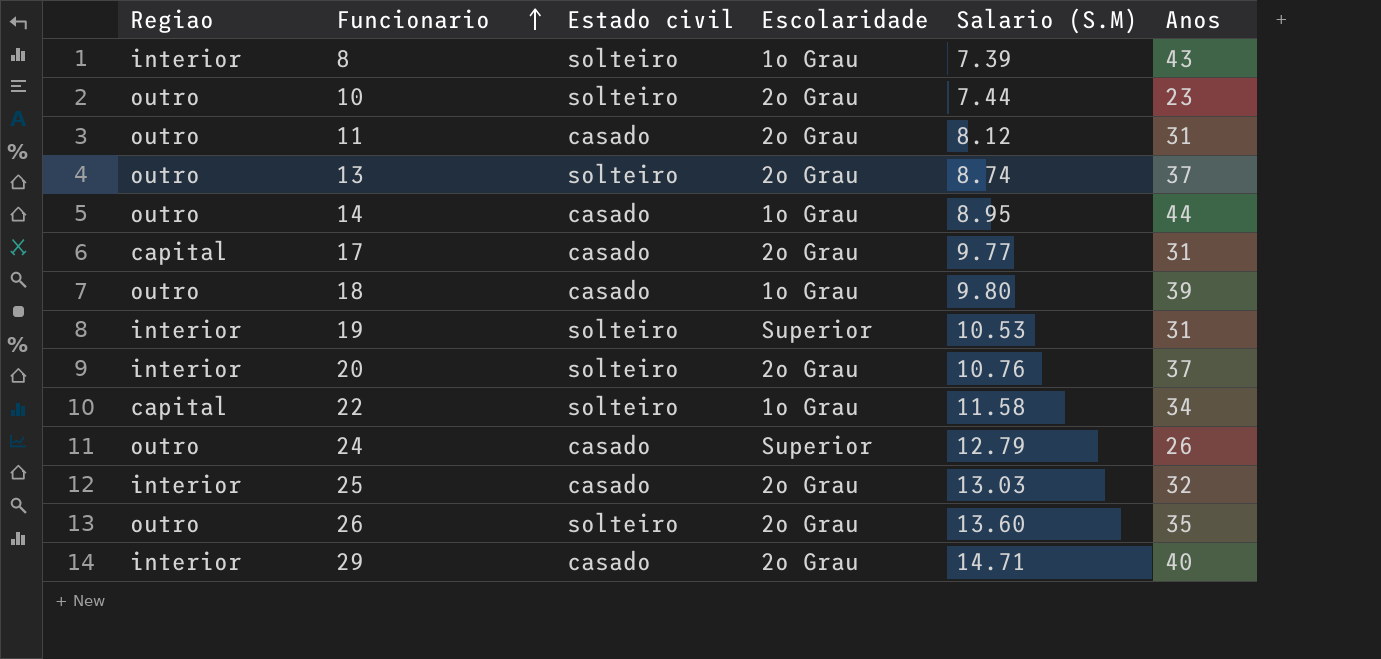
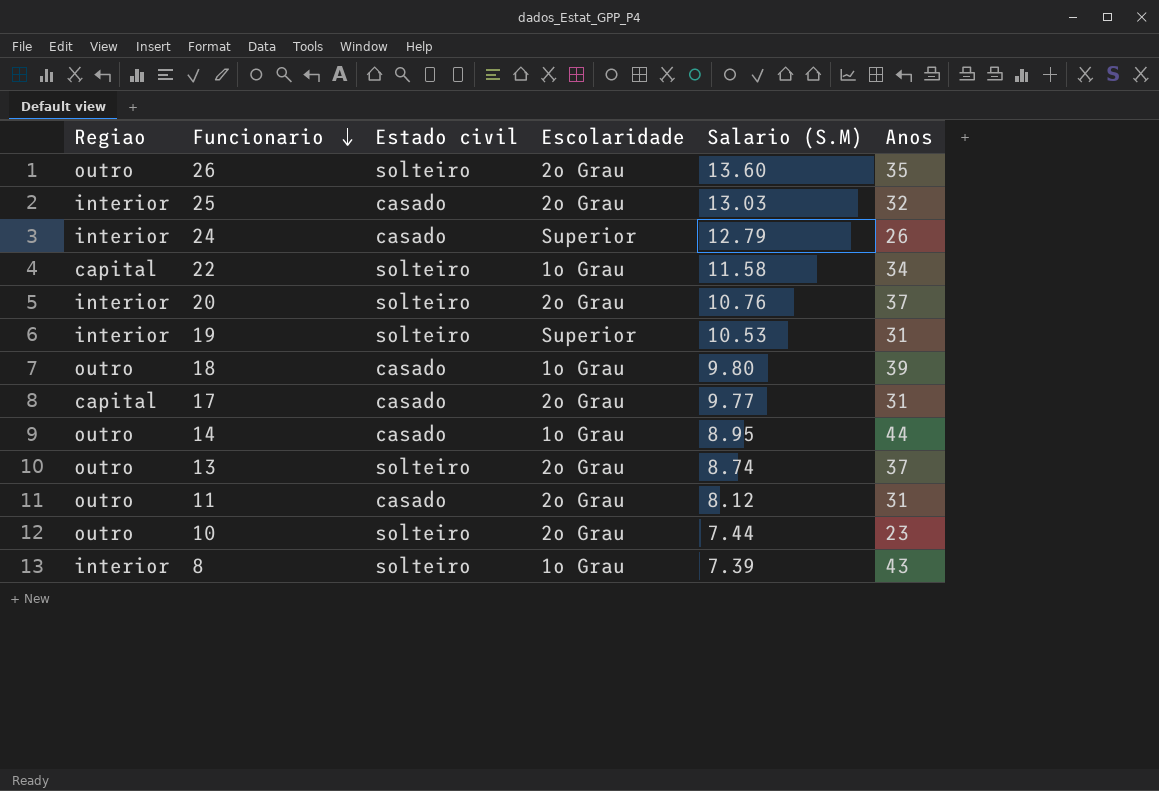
row order: Funcionario ascending -> Funcionario descending
row 29: interior | casado | 2o Grau | 14.71 | 40 -> none
24 | Regiao: outro -> interior

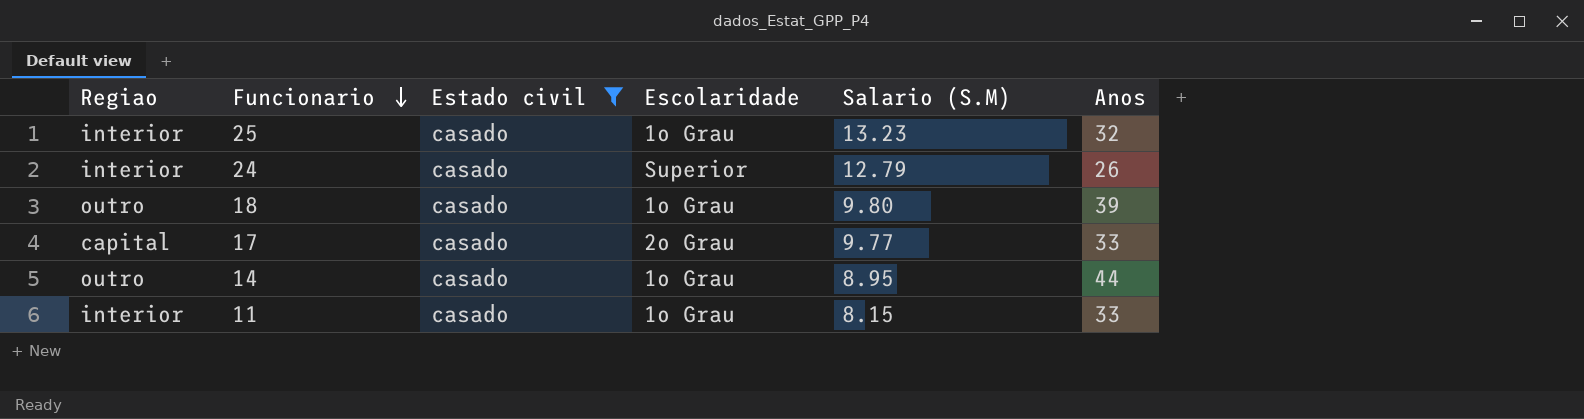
filter: none -> Estado civil = casado
25 | Escolaridade: 2o Grau -> 1o Grau
25 | Salario (S.M): 13.03 -> 13.23
17 | Anos: 31 -> 33
11 | Regiao: outro -> interior
11 | Escolaridade: 2o Grau -> 1o Grau
11 | Salario (S.M): 8.12 -> 8.15
11 | Anos: 31 -> 33

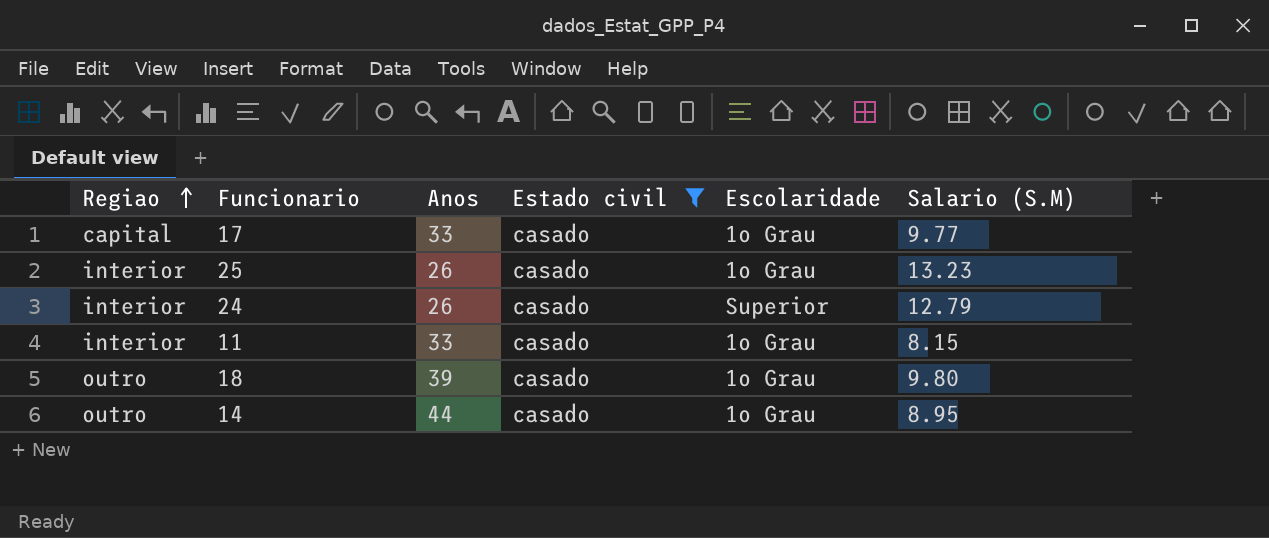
row order: Funcionario descending -> Regiao ascending
column Anos | position: 6 -> 3
17 | Escolaridade: 2o Grau -> 1o Grau
25 | Anos: 32 -> 26

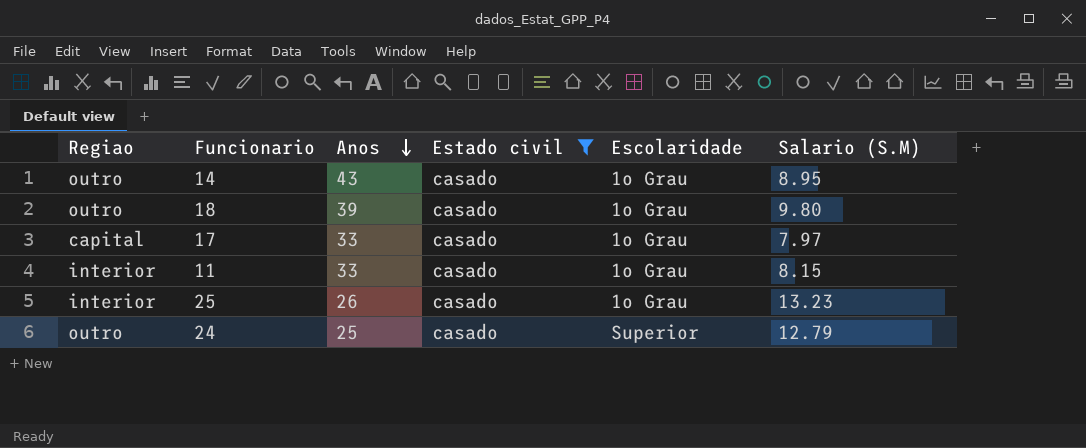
row order: Regiao ascending -> Anos descending
14 | Anos: 44 -> 43
17 | Salario (S.M): 9.77 -> 7.97
24 | Regiao: interior -> outro
24 | Anos: 26 -> 25

